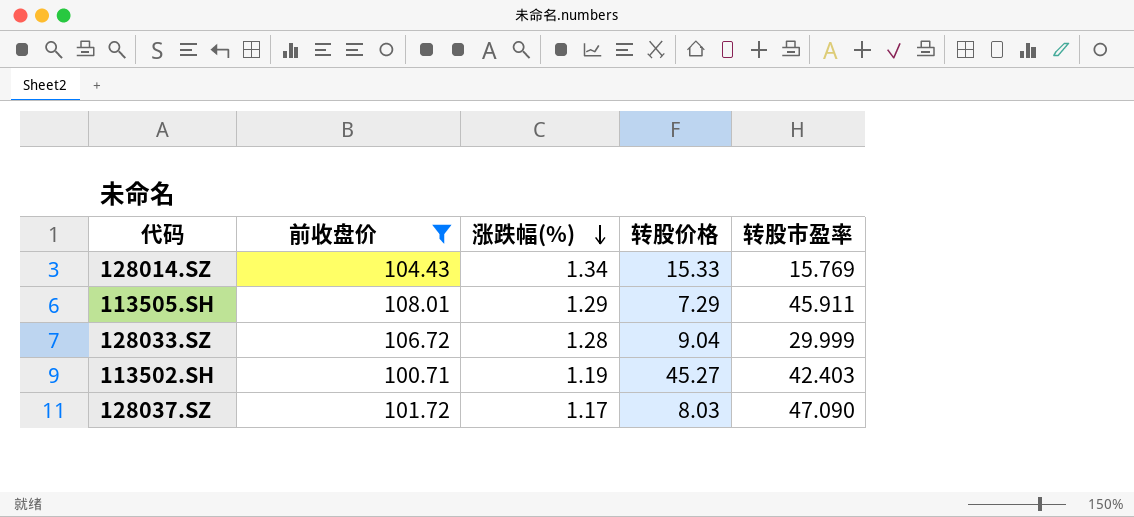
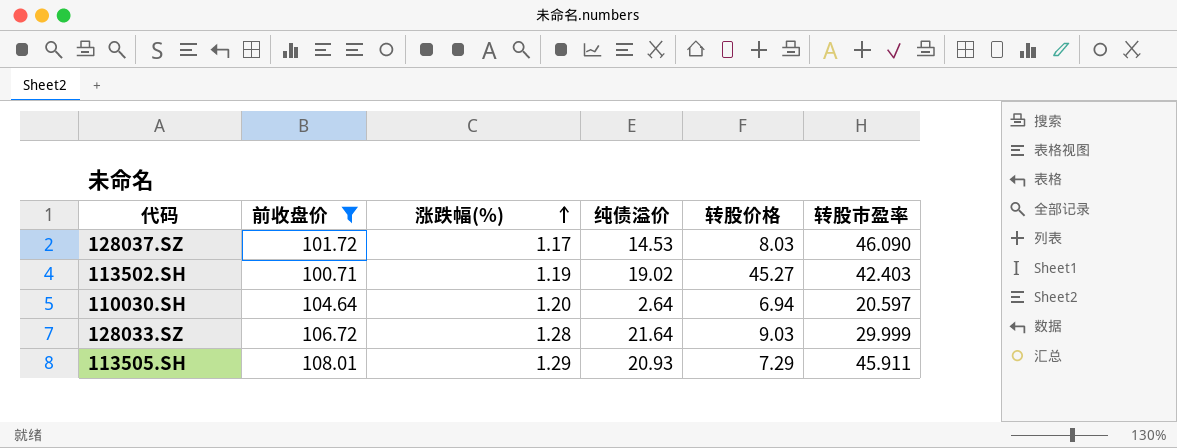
row order: 涨跌幅(%) descending -> 涨跌幅(%) ascending
column 纯债溢价 | position: none -> 4
row 128014.SZ: 104.43 | 1.34 | 15.33 | 15.769 -> none
128037.SZ | 转股市盈率: 47.090 -> 46.090
row 110030.SH: none -> 104.64 | 1.20 | 2.64 | 6.94 | 20.597
128033.SZ | 转股价格: 9.04 -> 9.03

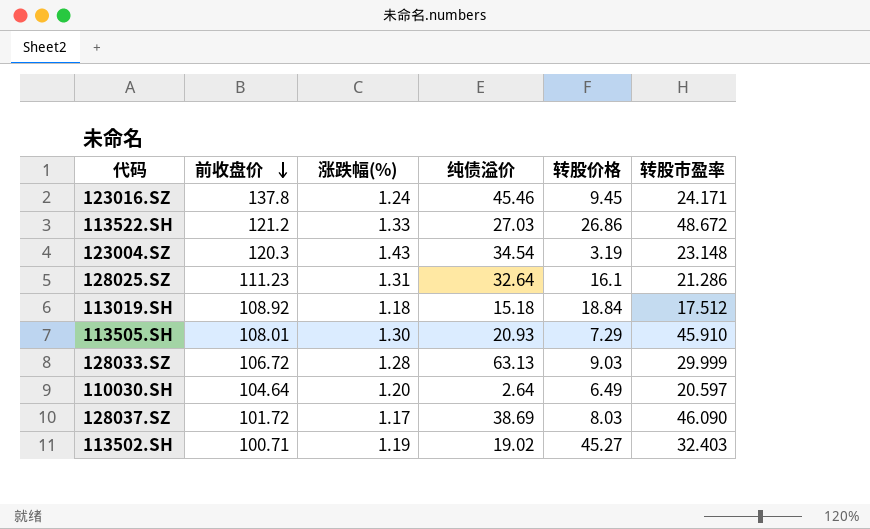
filter: 前收盘价 <= 108.01 -> none
row order: 涨跌幅(%) ascending -> 前收盘价 descending
113505.SH | 涨跌幅(%): 1.29 -> 1.30
113505.SH | 转股市盈率: 45.911 -> 45.910
128033.SZ | 纯债溢价: 21.64 -> 63.13
110030.SH | 转股价格: 6.94 -> 6.49
128037.SZ | 纯债溢价: 14.53 -> 38.69
113502.SH | 转股市盈率: 42.403 -> 32.403

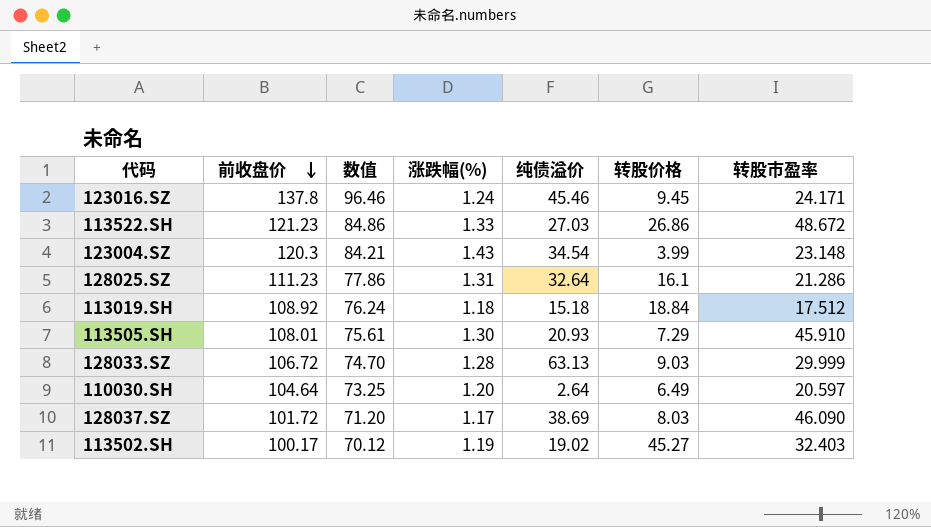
column 数值 | formula: none -> [前收盘价] * 0.7
113522.SH | 前收盘价: 121.2 -> 121.23
123004.SZ | 转股价格: 3.19 -> 3.99
113502.SH | 前收盘价: 100.71 -> 100.17

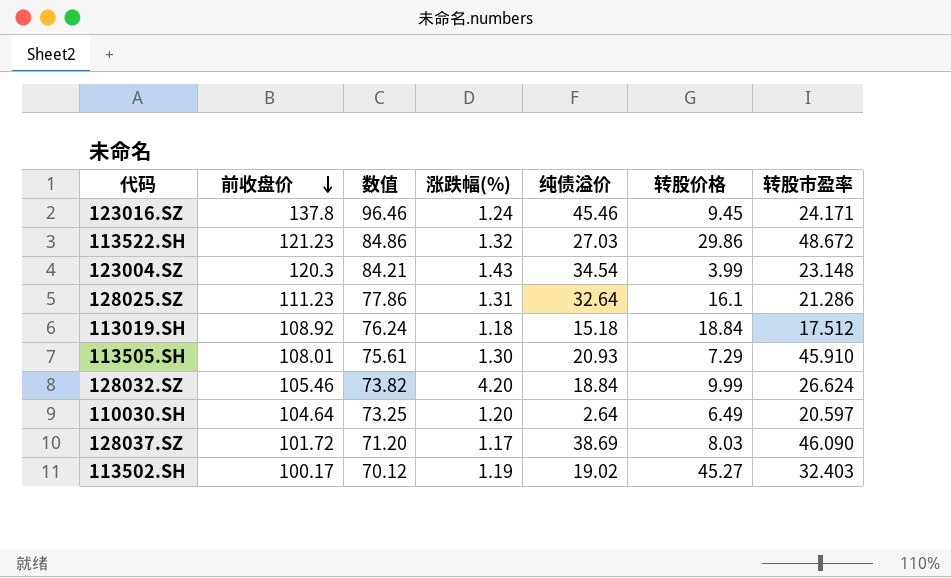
row 128033.SZ: 106.72 | 74.70 | 1.28 | 63.13 | 9.03 | 29.999 -> none
113522.SH | 涨跌幅(%): 1.33 -> 1.32
113522.SH | 转股价格: 26.86 -> 29.86
row 128032.SZ: none -> 105.46 | 73.82 | 4.20 | 18.84 | 9.99 | 26.624

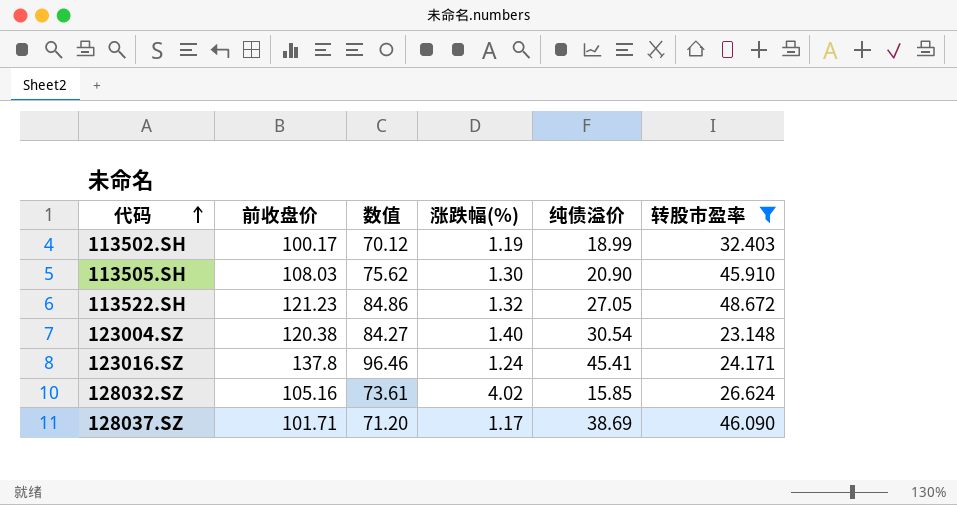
filter: none -> 转股市盈率 >= 23.148
row order: 前收盘价 descending -> 代码 ascending
column 转股价格 | position: 6 -> none
113502.SH | 纯债溢价: 19.02 -> 18.99
113505.SH | 前收盘价: 108.01 -> 108.03
113505.SH | 数值: 75.61 -> 75.62
113505.SH | 纯债溢价: 20.93 -> 20.90
113522.SH | 纯债溢价: 27.03 -> 27.05
123004.SZ | 前收盘价: 120.3 -> 120.38
123004.SZ | 数值: 84.21 -> 84.27
123004.SZ | 涨跌幅(%): 1.43 -> 1.40
123004.SZ | 纯债溢价: 34.54 -> 30.54
123016.SZ | 纯债溢价: 45.46 -> 45.41
128032.SZ | 前收盘价: 105.46 -> 105.16
128032.SZ | 数值: 73.82 -> 73.61
128032.SZ | 涨跌幅(%): 4.20 -> 4.02
128032.SZ | 纯债溢价: 18.84 -> 15.85
128037.SZ | 前收盘价: 101.72 -> 101.71

